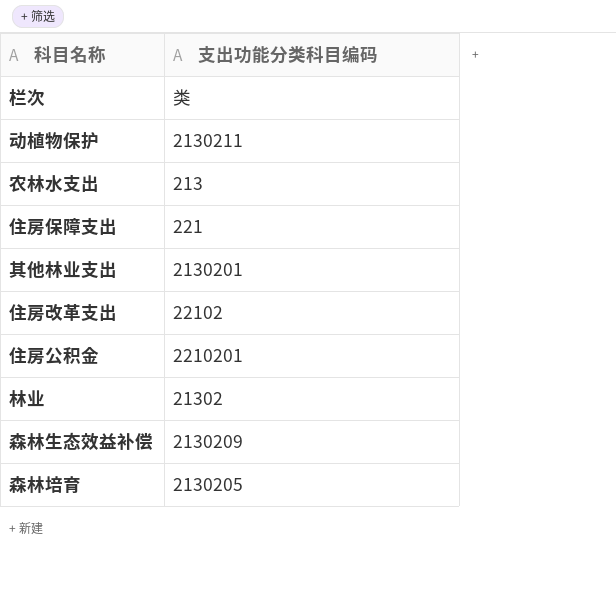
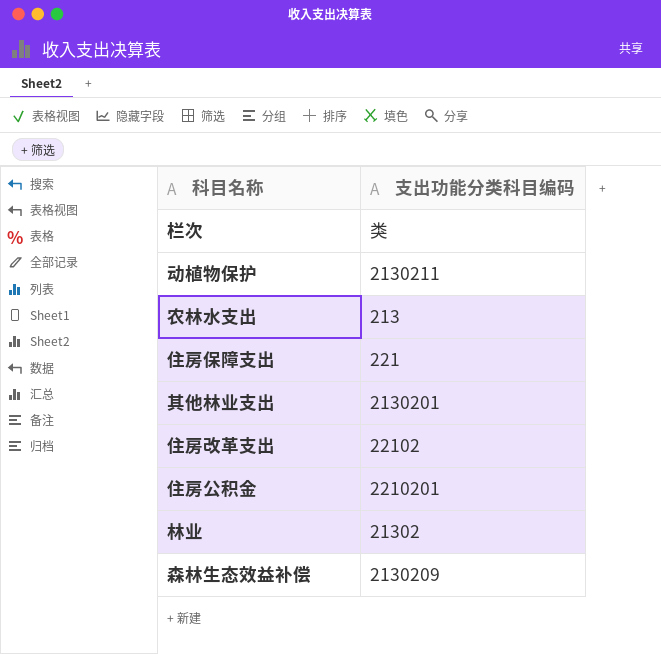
row 森林培育: 2130205 -> none

